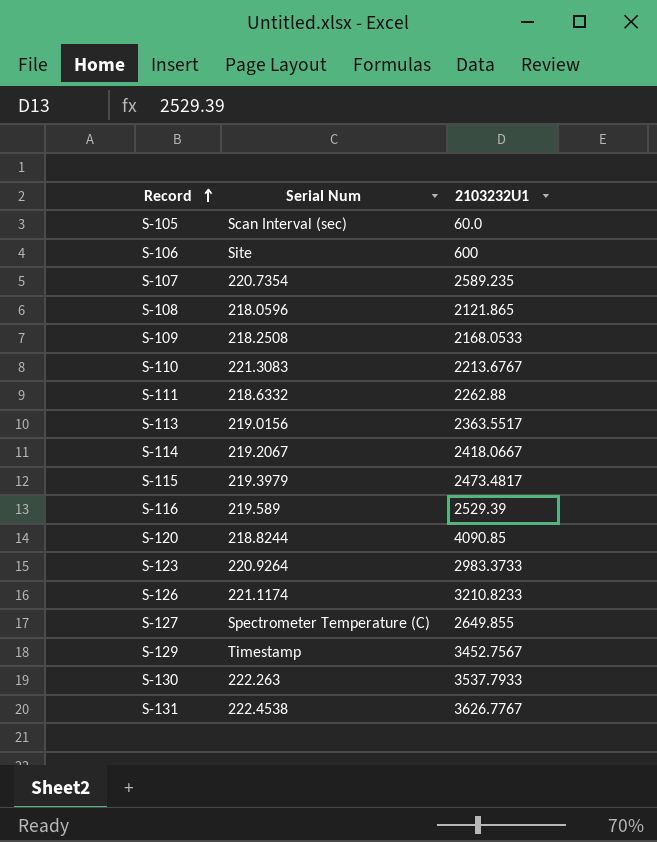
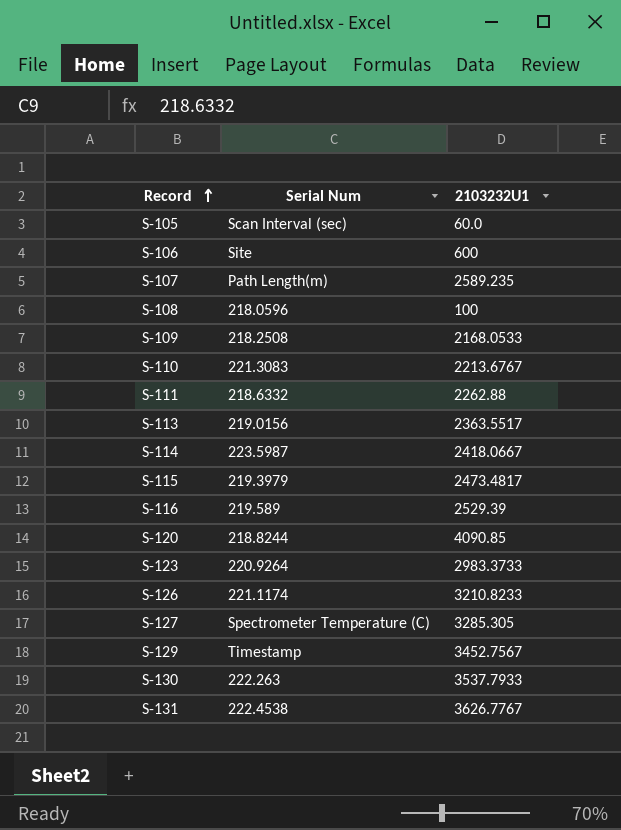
S-107 | Serial Num: 220.7354 -> Path Length(m)
S-108 | 2103232U1: 2121.865 -> 100
S-114 | Serial Num: 219.2067 -> 223.5987
S-127 | 2103232U1: 2649.855 -> 3285.305

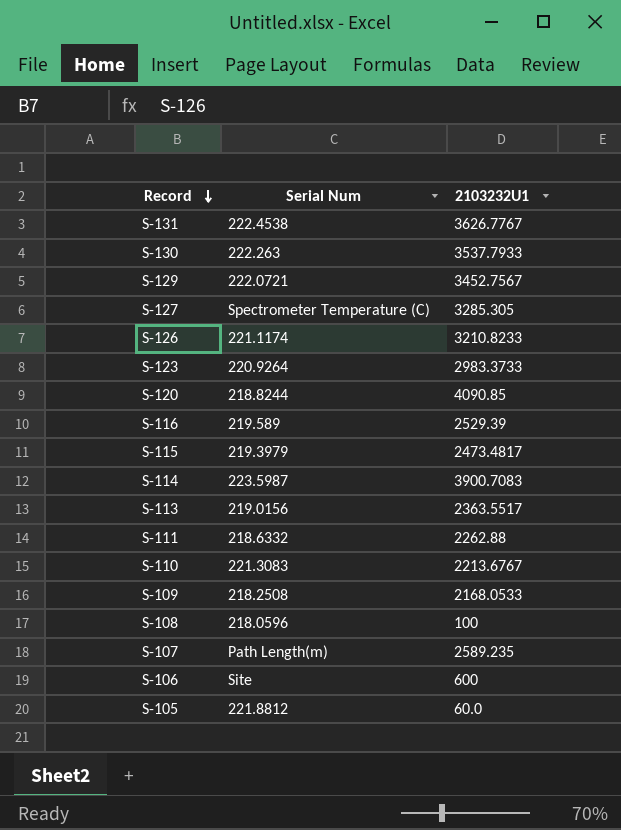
row order: Record ascending -> Record descending
S-129 | Serial Num: Timestamp -> 222.0721
S-114 | 2103232U1: 2418.0667 -> 3900.7083
S-105 | Serial Num: Scan Interval (sec) -> 221.8812

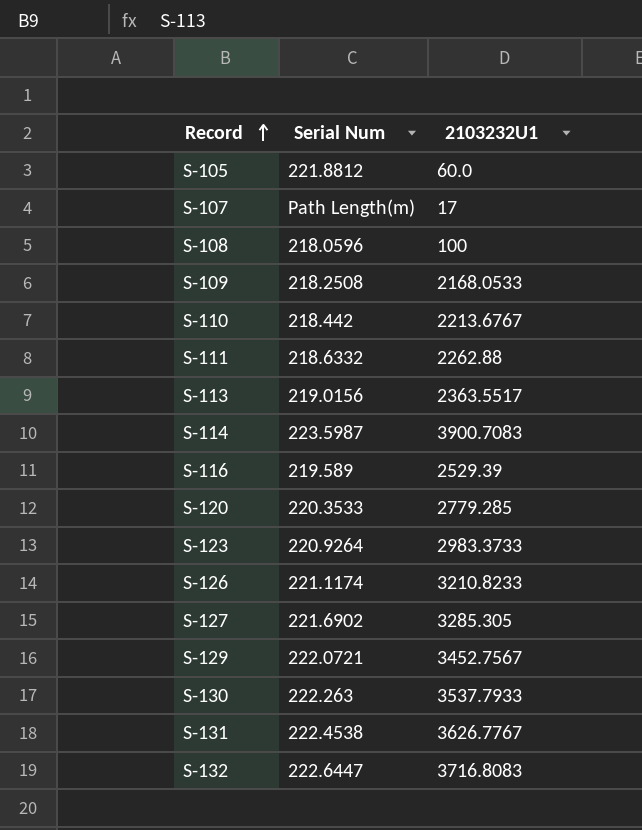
row order: Record descending -> Record ascending
row S-115: 219.3979 | 2473.4817 -> none
row S-106: Site | 600 -> none
S-107 | 2103232U1: 2589.235 -> 17
S-110 | Serial Num: 221.3083 -> 218.442
S-120 | Serial Num: 218.8244 -> 220.3533
S-120 | 2103232U1: 4090.85 -> 2779.285
S-127 | Serial Num: Spectrometer Temperature (C) -> 221.6902
row S-132: none -> 222.6447 | 3716.8083

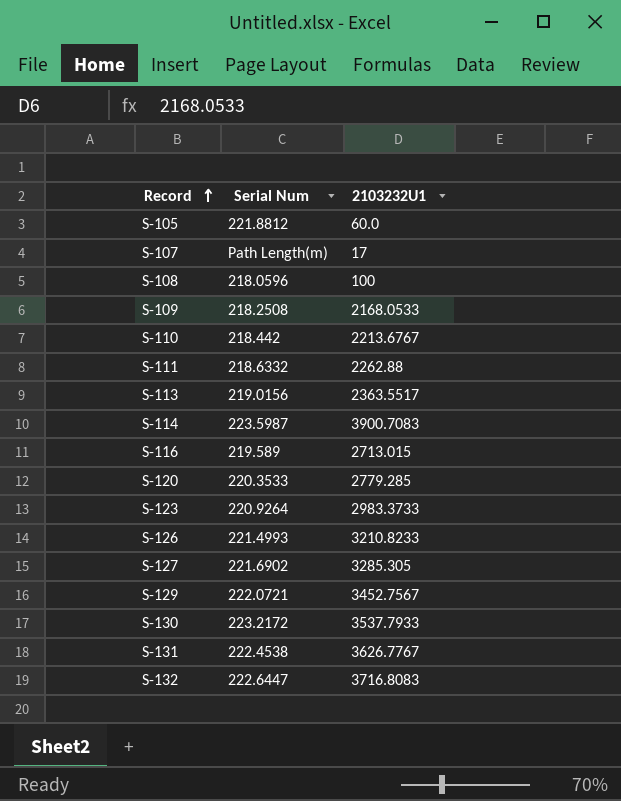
S-116 | 2103232U1: 2529.39 -> 2713.015
S-126 | Serial Num: 221.1174 -> 221.4993
S-130 | Serial Num: 222.263 -> 223.2172

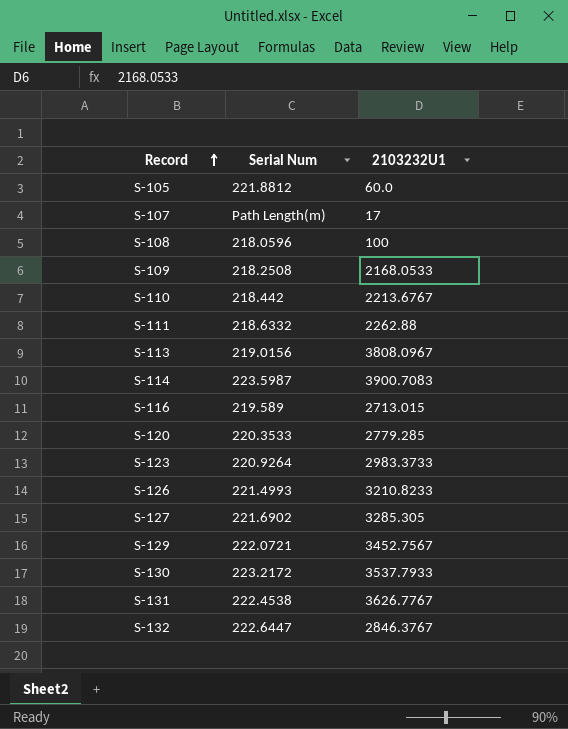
S-113 | 2103232U1: 2363.5517 -> 3808.0967
S-132 | 2103232U1: 3716.8083 -> 2846.3767

